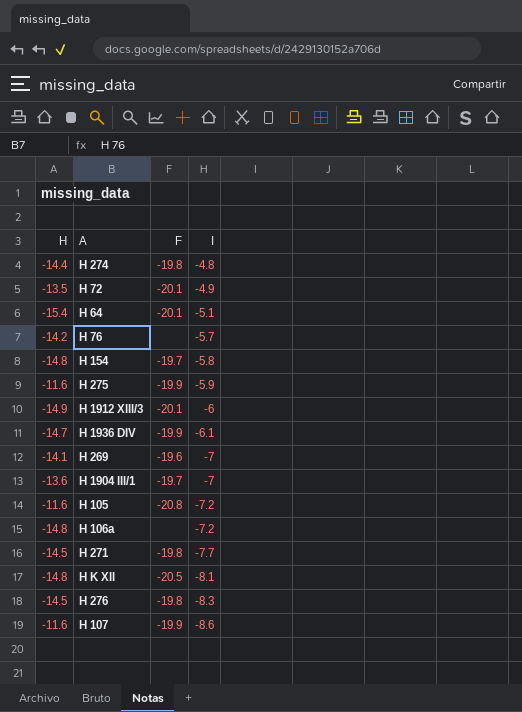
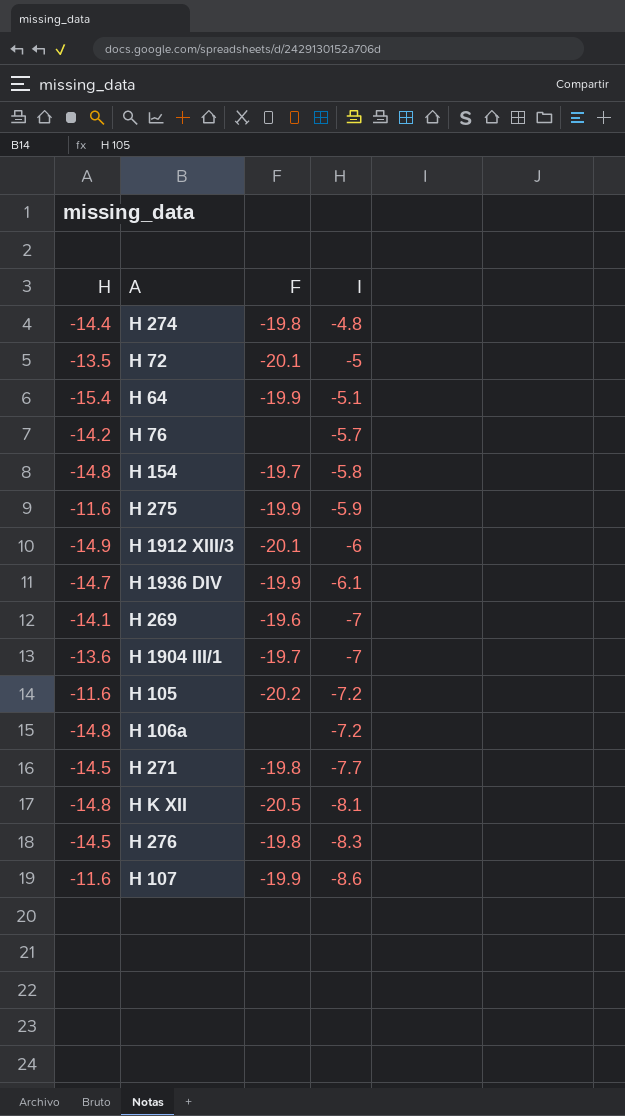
H 72 | I: -4.9 -> -5
H 64 | F: -20.1 -> -19.9
H 105 | F: -20.8 -> -20.2

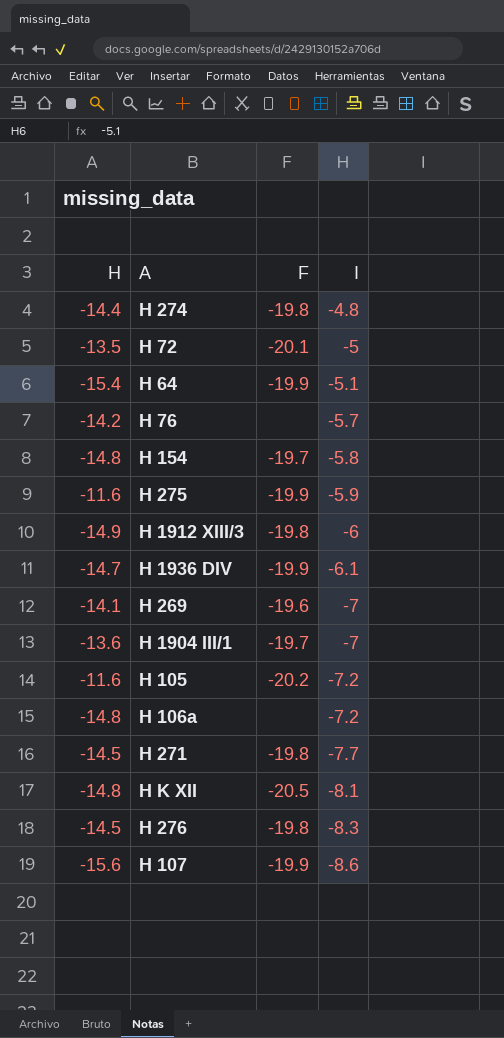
H 1912 XIII/3 | F: -20.1 -> -19.8
H 107 | H: -11.6 -> -15.6

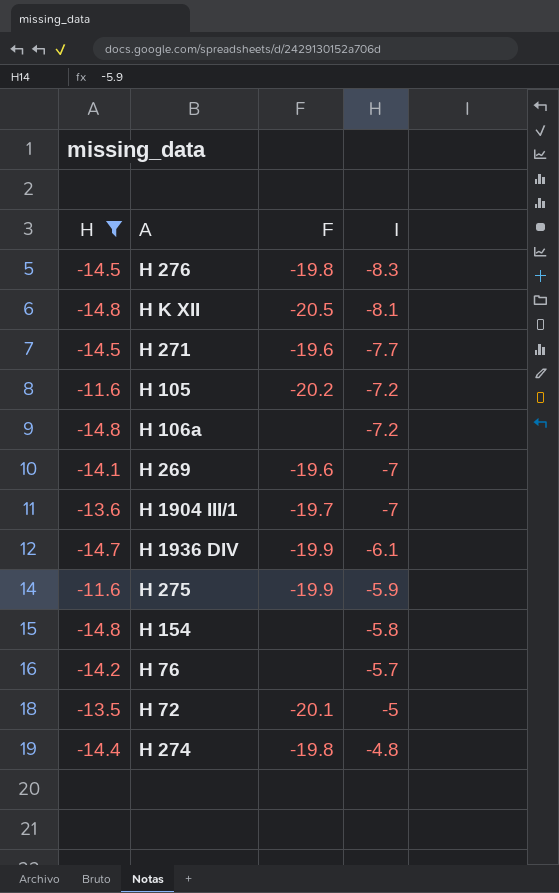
filter: none -> H >= -14.8
row order: I descending -> I ascending
H 271 | F: -19.8 -> -19.6
H 154 | F: -19.7 -> none

